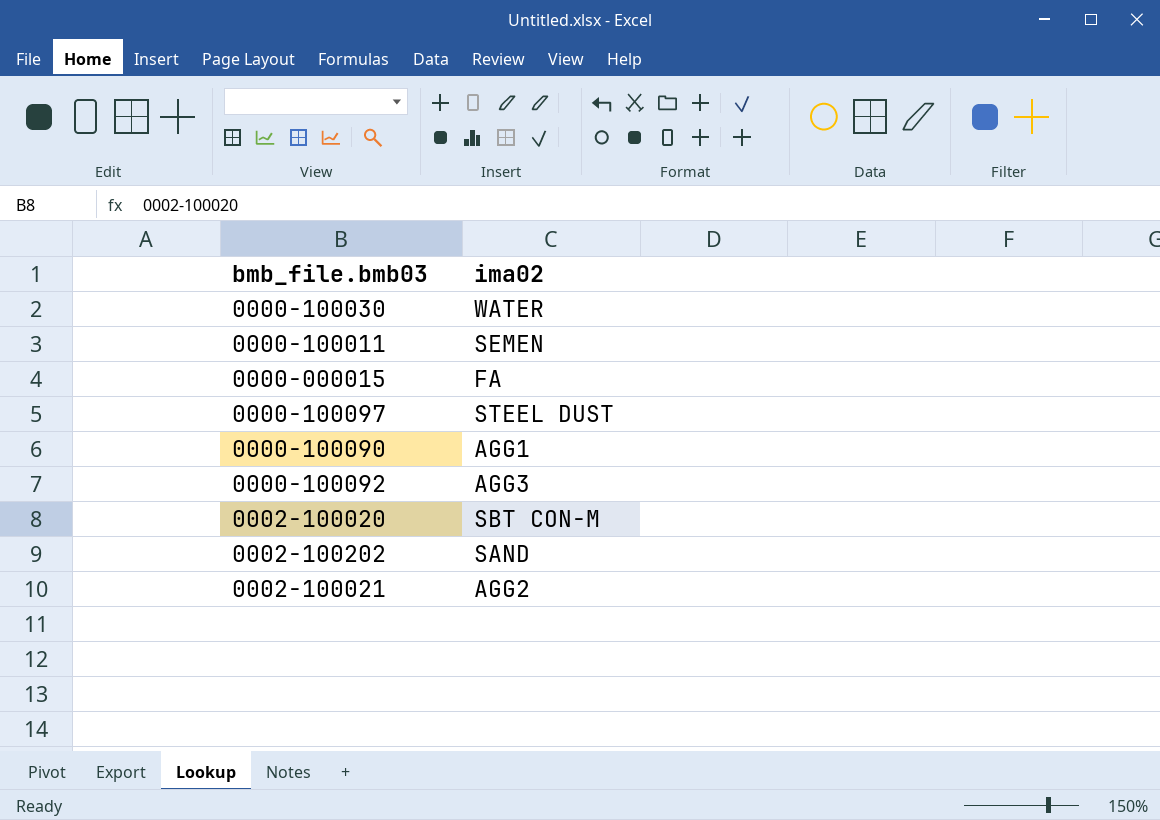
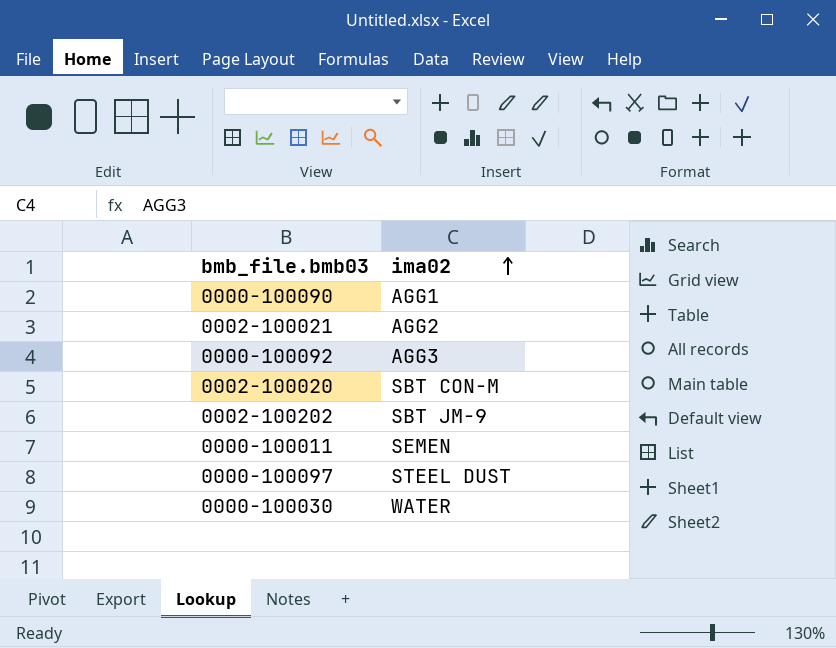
row order: none -> ima02 ascending
row 0000-000015: FA -> none
0002-100202 | ima02: SAND -> SBT JM-9

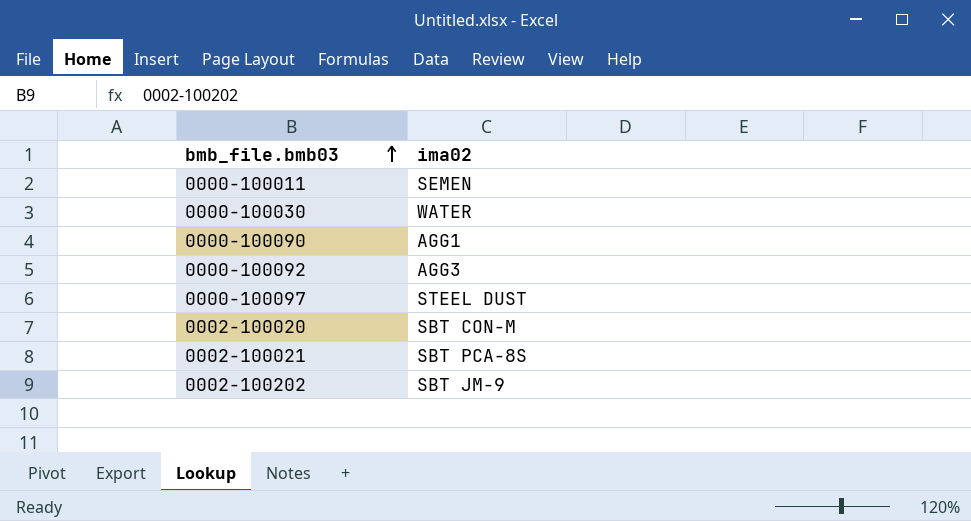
row order: ima02 ascending -> bmb_file.bmb03 ascending
0002-100021 | ima02: AGG2 -> SBT PCA-8S

